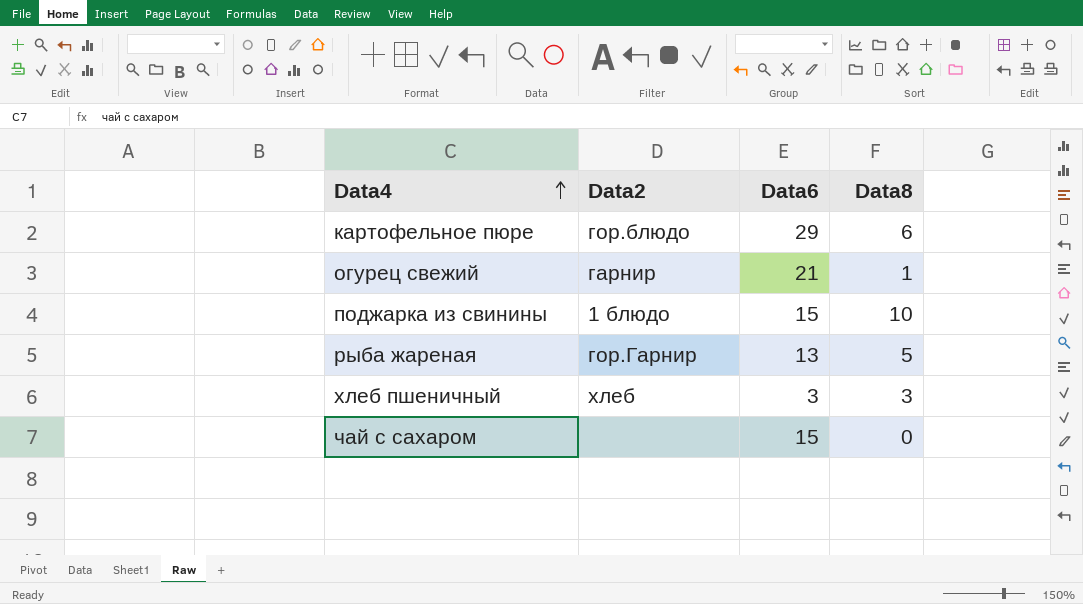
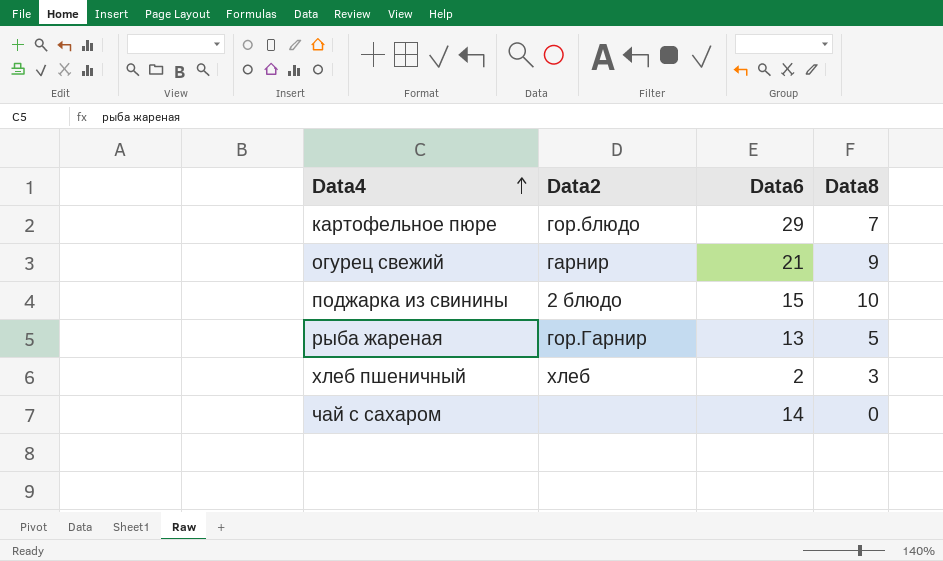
картофельное пюре | Data8: 6 -> 7
огурец свежий | Data8: 1 -> 9
поджарка из свинины | Data2: 1 блюдо -> 2 блюдо
хлеб пшеничный | Data6: 3 -> 2
чай с сахаром | Data6: 15 -> 14

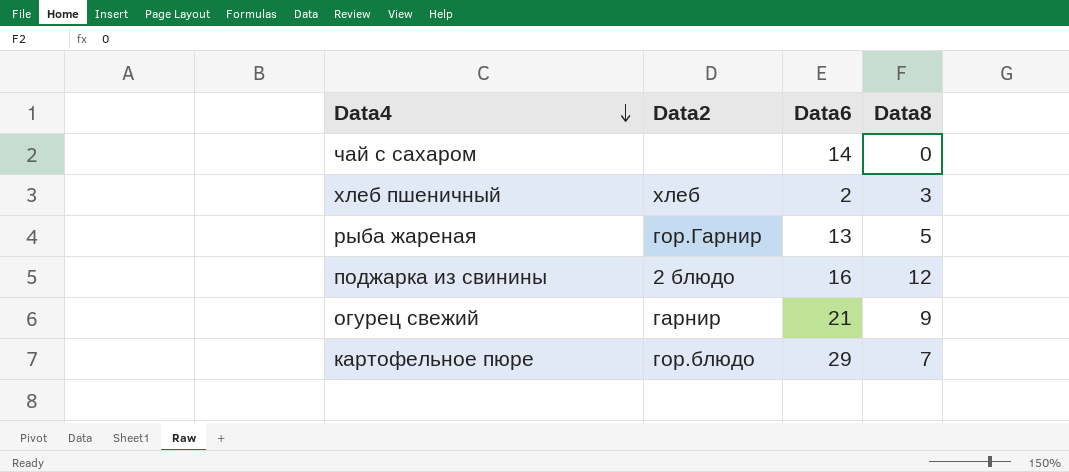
row order: Data4 ascending -> Data4 descending
поджарка из свинины | Data6: 15 -> 16
поджарка из свинины | Data8: 10 -> 12

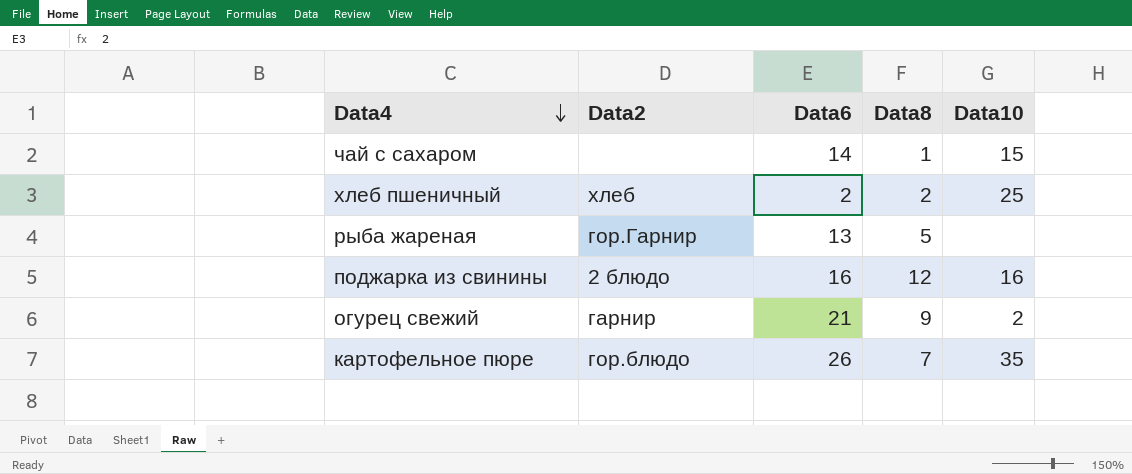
column Data10 | position: none -> 5
чай с сахаром | Data8: 0 -> 1
хлеб пшеничный | Data8: 3 -> 2
картофельное пюре | Data6: 29 -> 26

